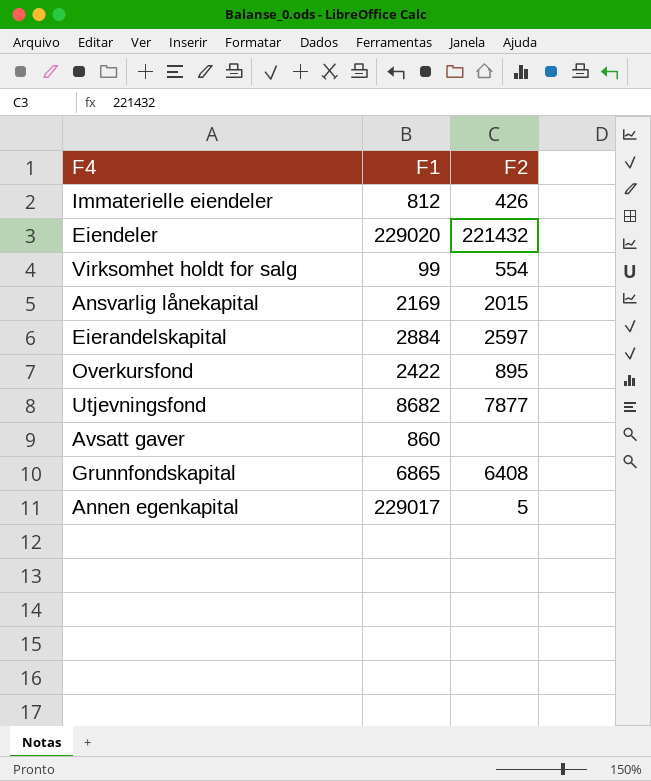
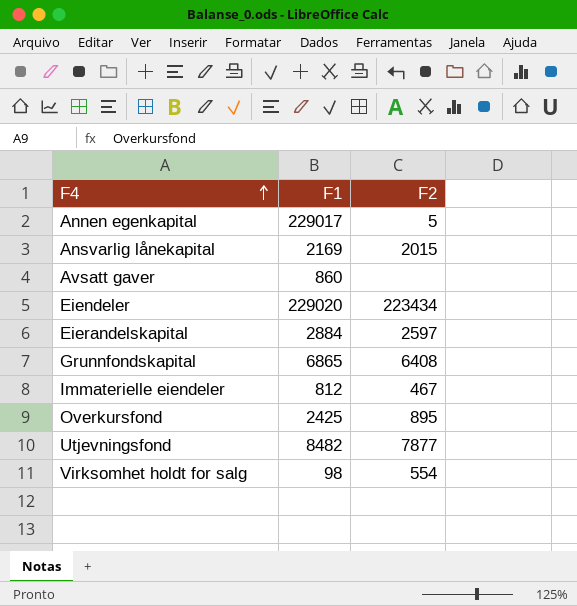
row order: none -> F4 ascending
Eiendeler | F2: 221432 -> 223434
Immaterielle eiendeler | F2: 426 -> 467
Overkursfond | F1: 2422 -> 2425
Utjevningsfond | F1: 8682 -> 8482
Virksomhet holdt for salg | F1: 99 -> 98

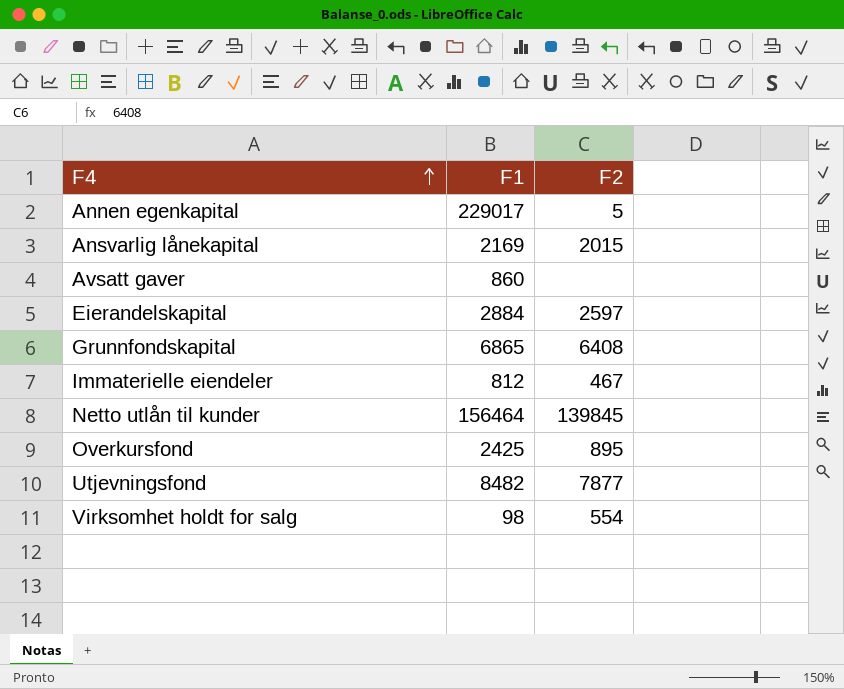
row Eiendeler: 229020 | 223434 -> none
row Netto utlån til kunder: none -> 156464 | 139845

